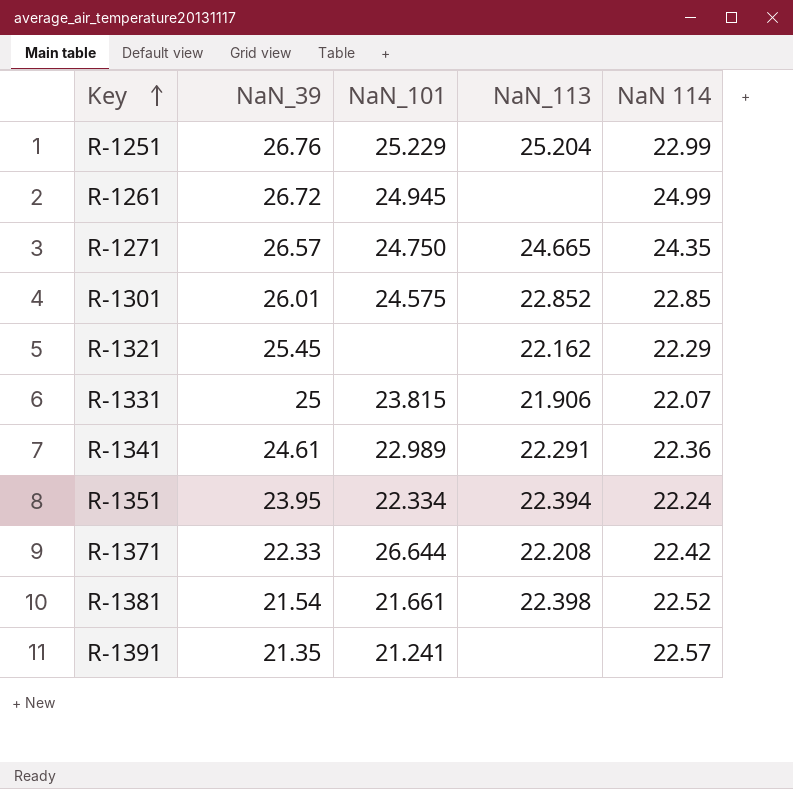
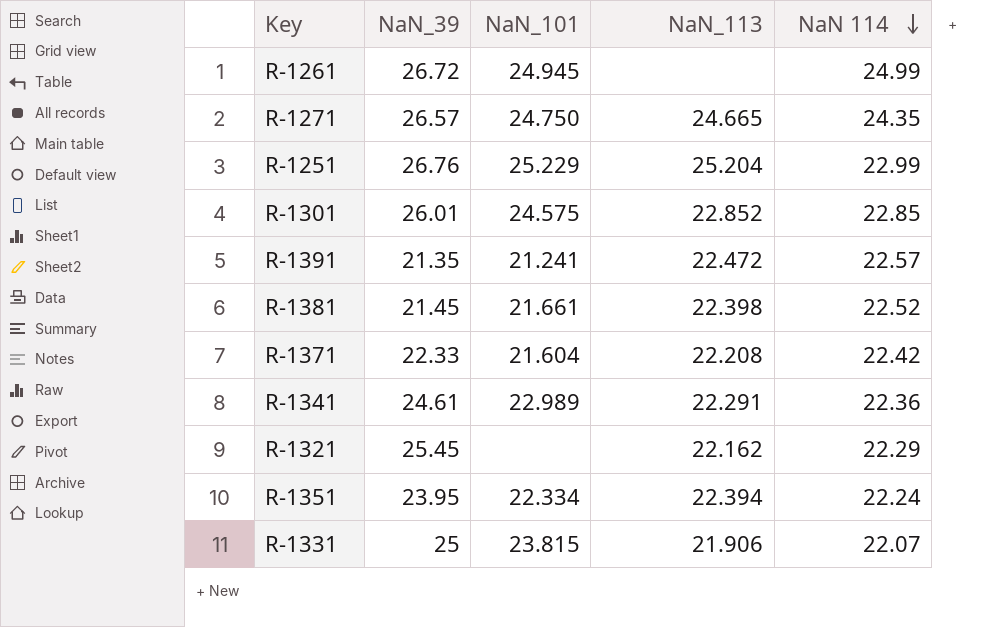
row order: Key ascending -> NaN 114 descending
R-1391 | NaN_113: none -> 22.472
R-1381 | NaN_39: 21.54 -> 21.45
R-1371 | NaN_101: 26.644 -> 21.604

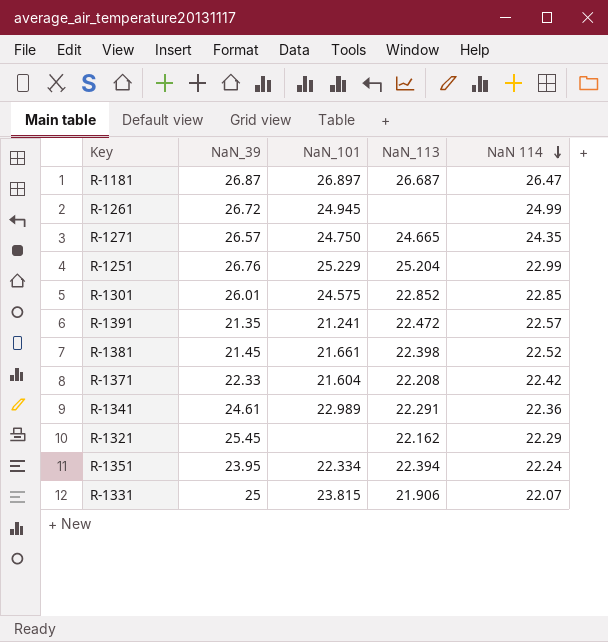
row R-1181: none -> 26.87 | 26.897 | 26.687 | 26.47

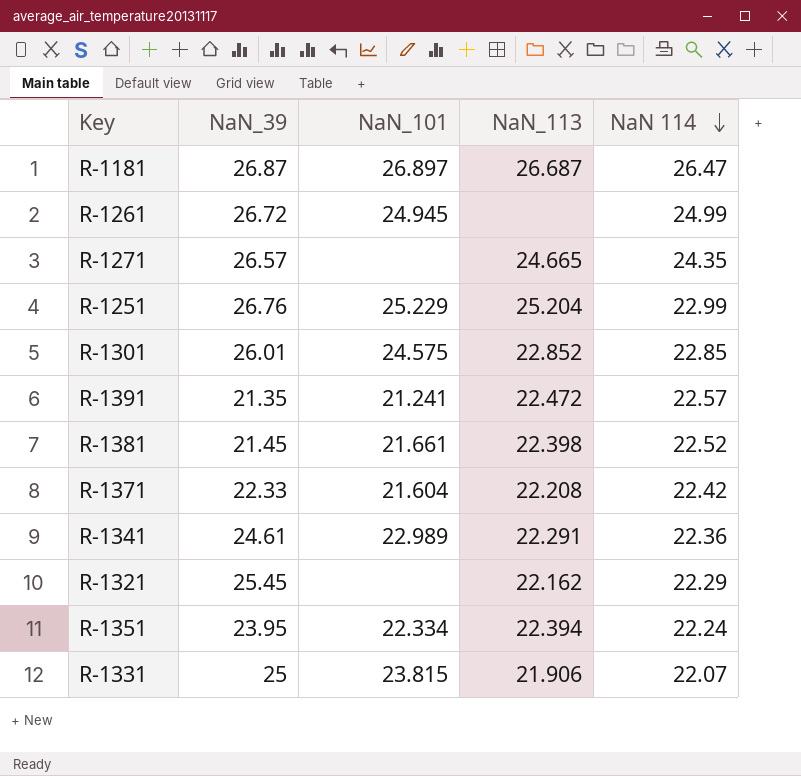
R-1271 | NaN_101: 24.750 -> none

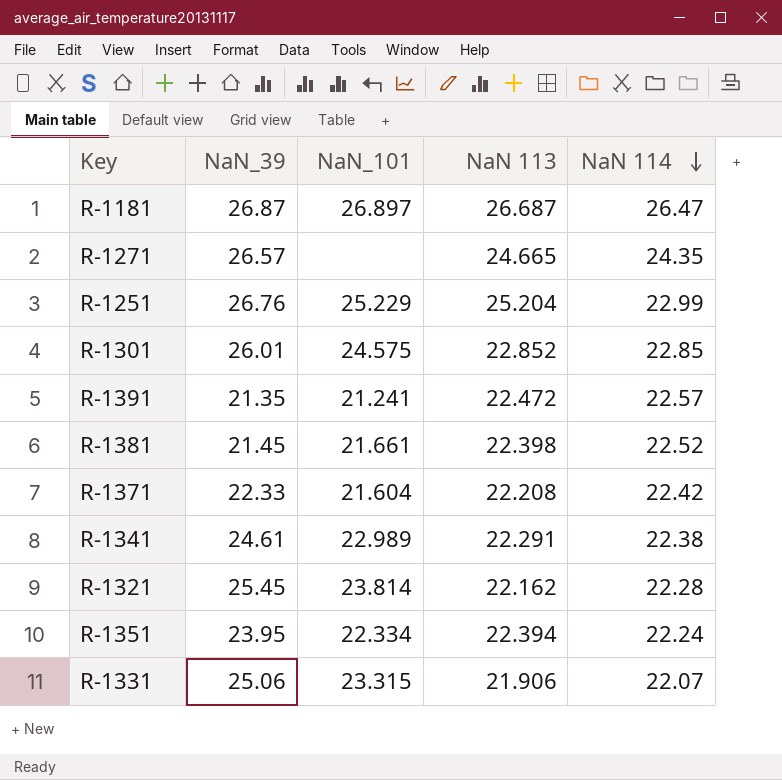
column name: NaN_113 -> NaN 113
row R-1261: 26.72 | 24.945 | none | 24.99 -> none
R-1341 | NaN 114: 22.36 -> 22.38
R-1321 | NaN_101: none -> 23.814
R-1321 | NaN 114: 22.29 -> 22.28
R-1331 | NaN_39: 25 -> 25.06
R-1331 | NaN_101: 23.815 -> 23.315

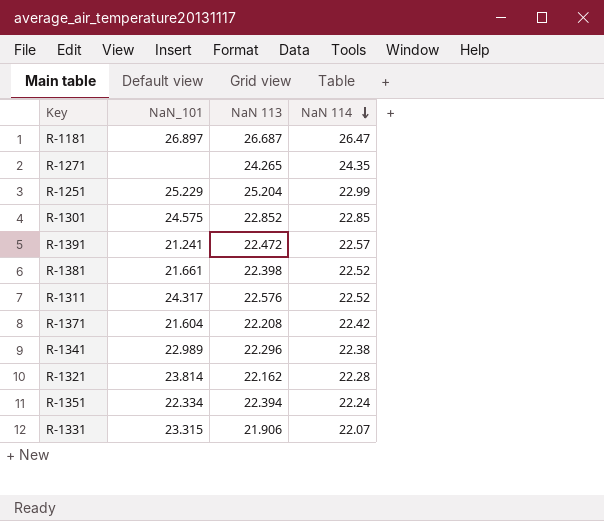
column NaN_39 | position: 2 -> none
R-1271 | NaN 113: 24.665 -> 24.265
row R-1311: none -> 24.317 | 22.576 | 22.52
R-1341 | NaN 113: 22.291 -> 22.296

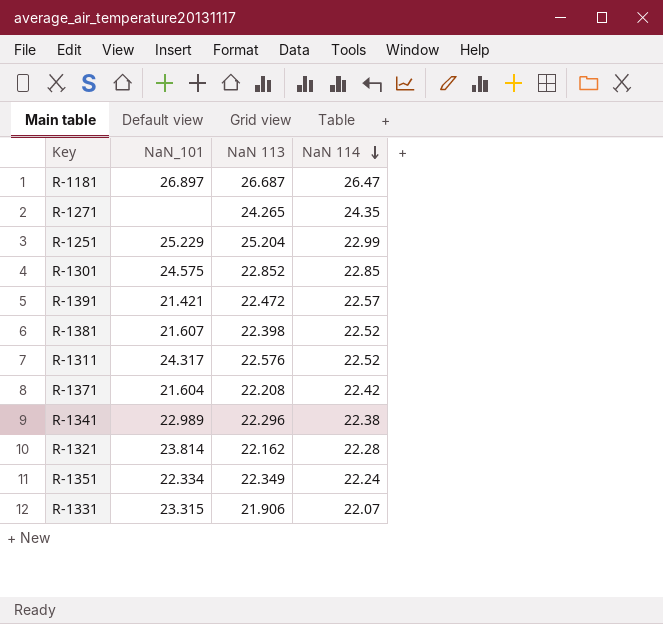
R-1391 | NaN_101: 21.241 -> 21.421
R-1381 | NaN_101: 21.661 -> 21.607
R-1351 | NaN 113: 22.394 -> 22.349

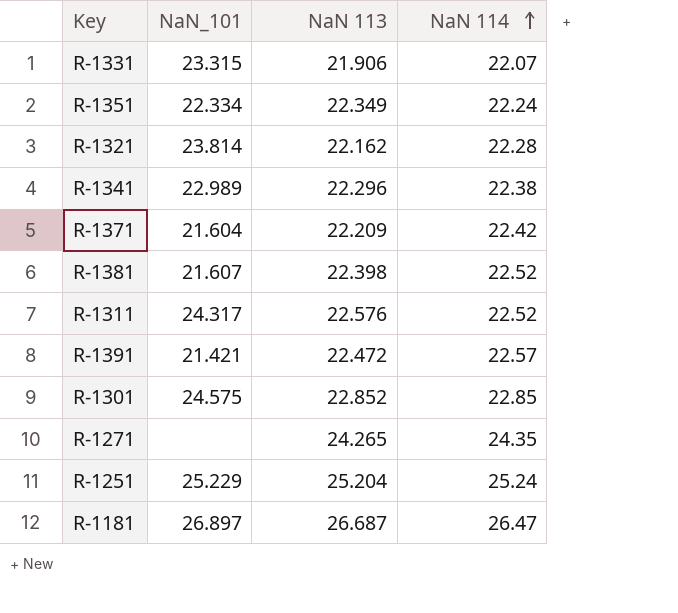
row order: NaN 114 descending -> NaN 114 ascending
R-1371 | NaN 113: 22.208 -> 22.209
R-1251 | NaN 114: 22.99 -> 25.24

